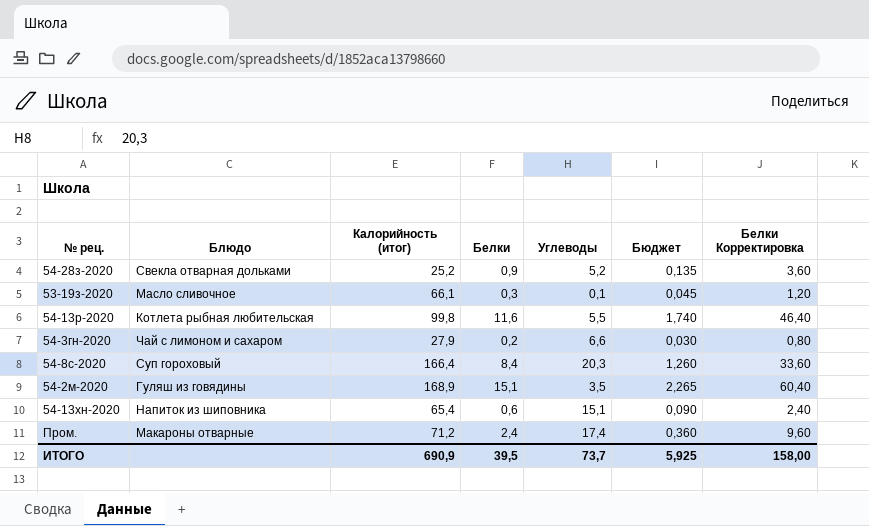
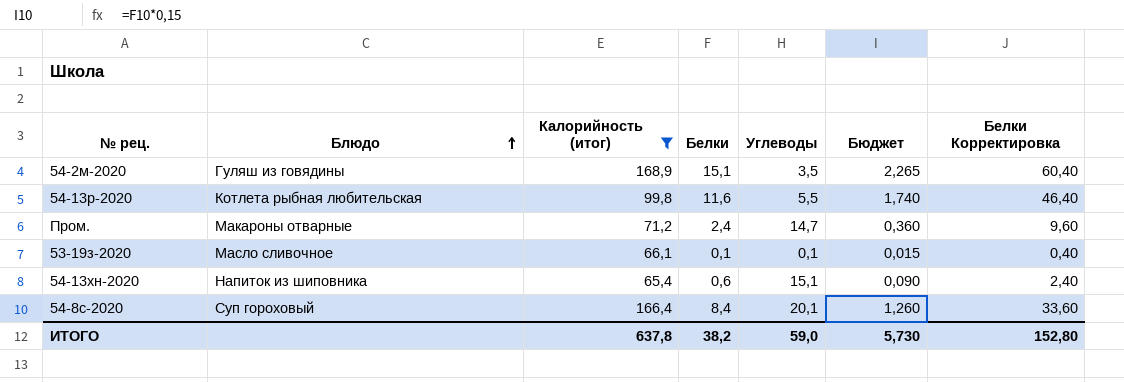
filter: none -> Калорийность (итог) >= 65,4
row order: none -> Блюдо ascending
Пром. | Углеводы: 17,4 -> 14,7
53-19з-2020 | Белки: 0,3 -> 0,1
53-19з-2020 | Бюджет: 0,045 -> 0,015
53-19з-2020 | Белки Корректировка: 1,20 -> 0,40
54-8с-2020 | Углеводы: 20,3 -> 20,1
ИТОГО | Калорийность (итог): 690,9 -> 637,8
ИТОГО | Белки: 39,5 -> 38,2
ИТОГО | Углеводы: 73,7 -> 59,0
ИТОГО | Бюджет: 5,925 -> 5,730
ИТОГО | Белки Корректировка: 158,00 -> 152,80

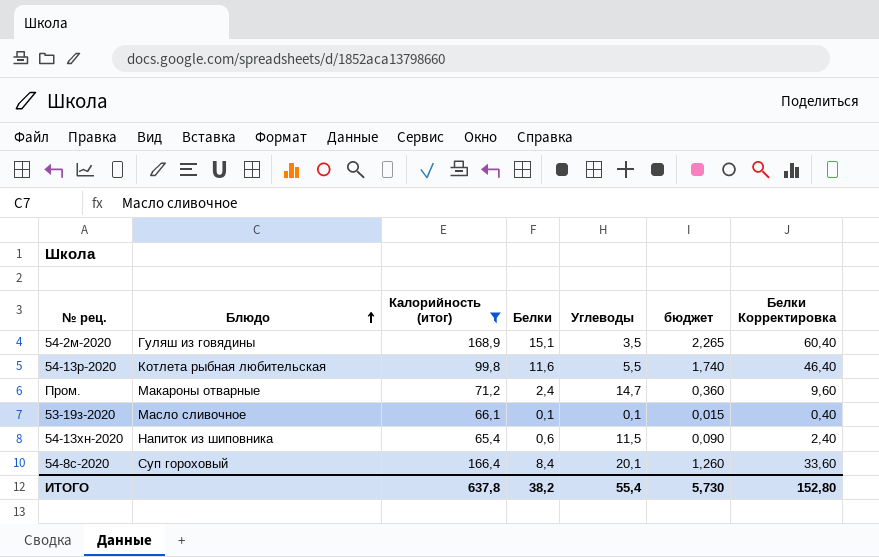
column name: Бюджет -> бюджет
54-13хн-2020 | Углеводы: 15,1 -> 11,5
ИТОГО | Углеводы: 59,0 -> 55,4

